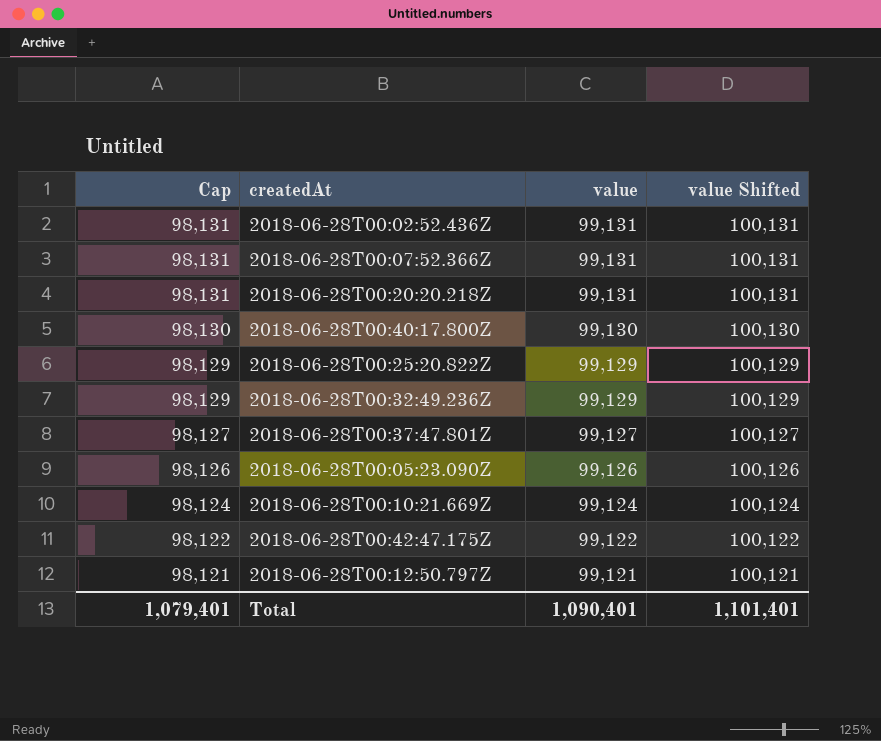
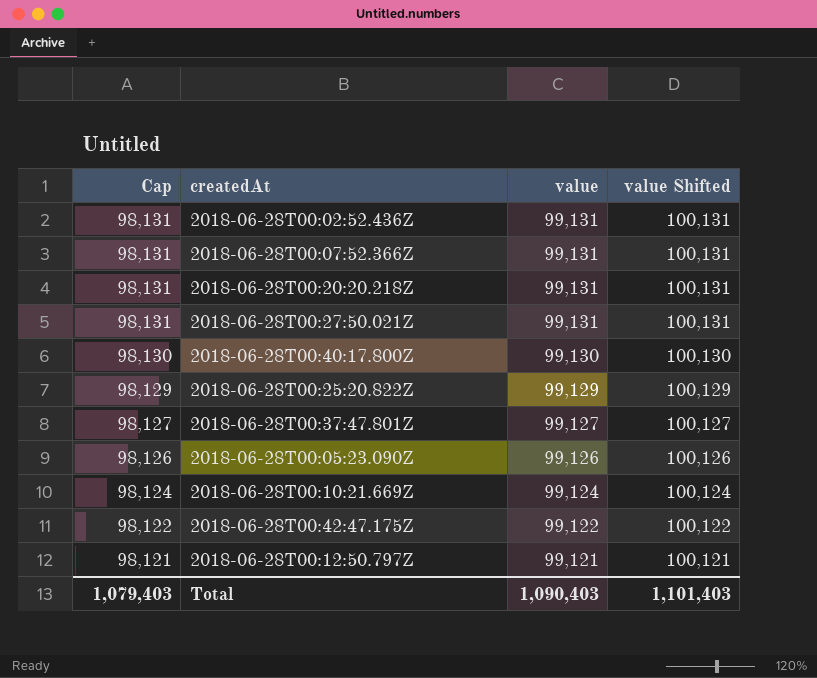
row 2018-06-28T00:32:49.236Z: 98,129 | 99,129 | 100,129 -> none
row 2018-06-28T00:27:50.021Z: none -> 98,131 | 99,131 | 100,131
Total | Cap: 1,079,401 -> 1,079,403
Total | value: 1,090,401 -> 1,090,403
Total | value Shifted: 1,101,401 -> 1,101,403

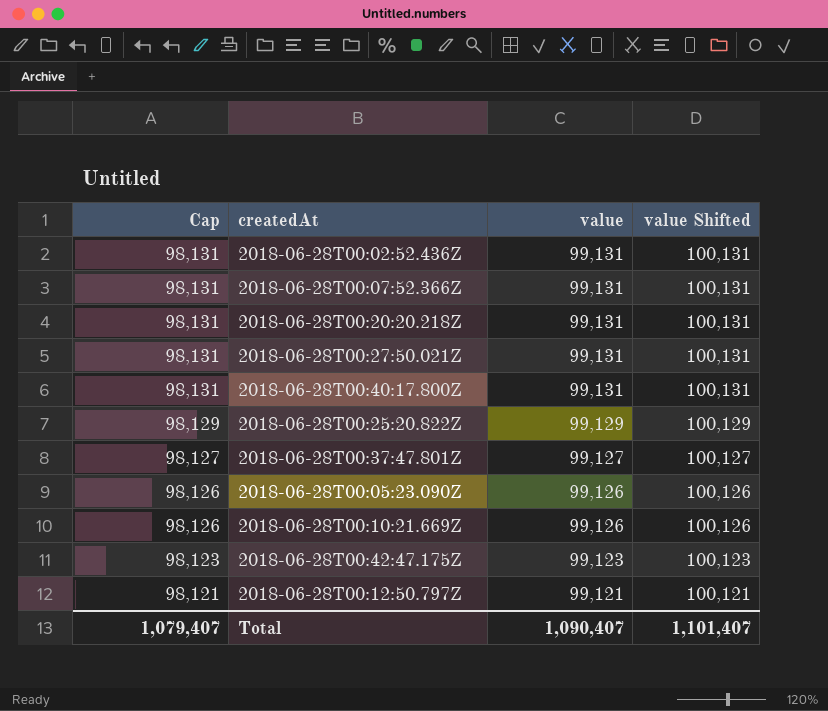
2018-06-28T00:40:17.800Z | Cap: 98,130 -> 98,131
2018-06-28T00:40:17.800Z | value: 99,130 -> 99,131
2018-06-28T00:40:17.800Z | value Shifted: 100,130 -> 100,131
2018-06-28T00:10:21.669Z | Cap: 98,124 -> 98,126
2018-06-28T00:10:21.669Z | value: 99,124 -> 99,126
2018-06-28T00:10:21.669Z | value Shifted: 100,124 -> 100,126
2018-06-28T00:42:47.175Z | Cap: 98,122 -> 98,123
2018-06-28T00:42:47.175Z | value: 99,122 -> 99,123
2018-06-28T00:42:47.175Z | value Shifted: 100,122 -> 100,123
Total | Cap: 1,079,403 -> 1,079,407
Total | value: 1,090,403 -> 1,090,407
Total | value Shifted: 1,101,403 -> 1,101,407

